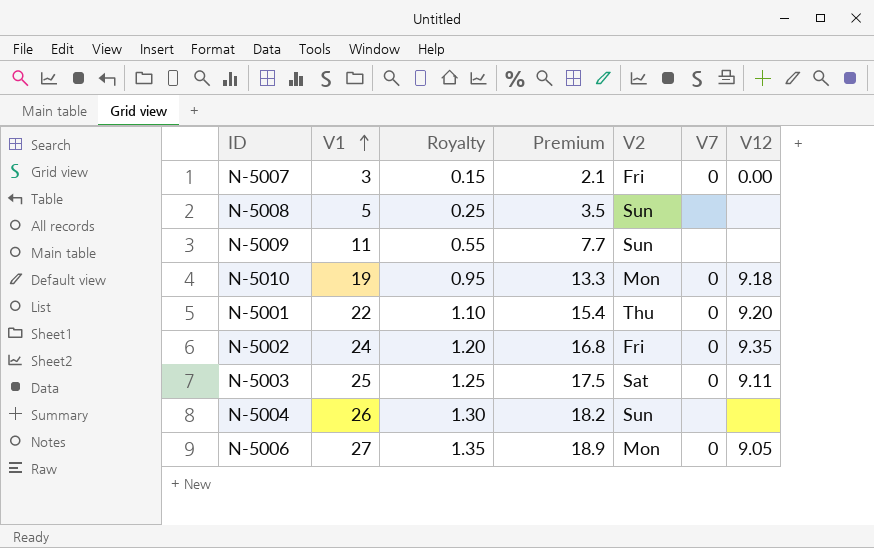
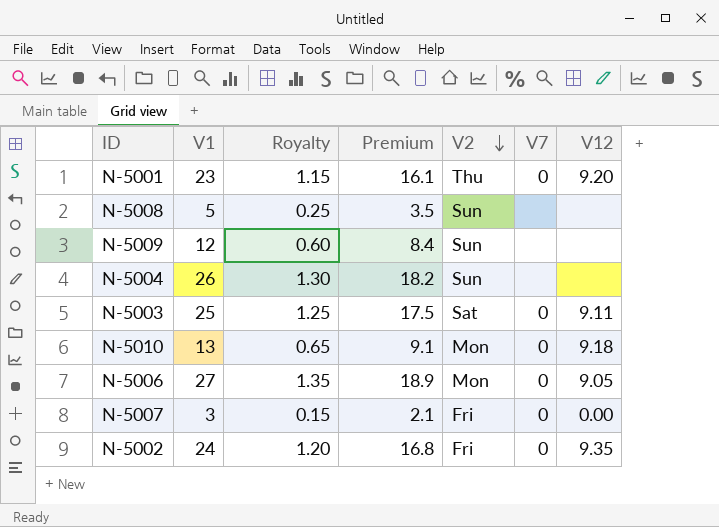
row order: V1 ascending -> V2 descending
N-5001 | V1: 22 -> 23
N-5001 | Royalty: 1.10 -> 1.15
N-5001 | Premium: 15.4 -> 16.1
N-5009 | V1: 11 -> 12
N-5009 | Royalty: 0.55 -> 0.60
N-5009 | Premium: 7.7 -> 8.4
N-5010 | V1: 19 -> 13
N-5010 | Royalty: 0.95 -> 0.65
N-5010 | Premium: 13.3 -> 9.1

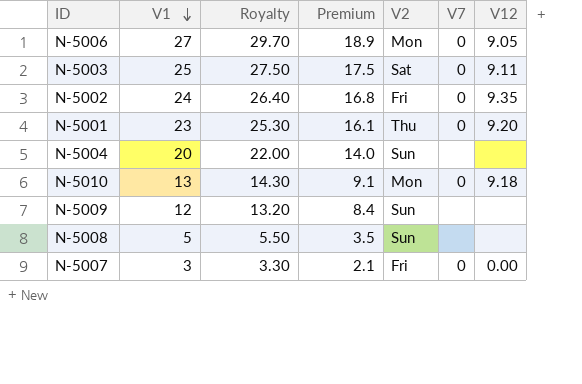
row order: V2 descending -> V1 descending
column Royalty | formula: [V1] * 0.05 -> [V1] * 1.1
N-5004 | V1: 26 -> 20
N-5004 | Premium: 18.2 -> 14.0

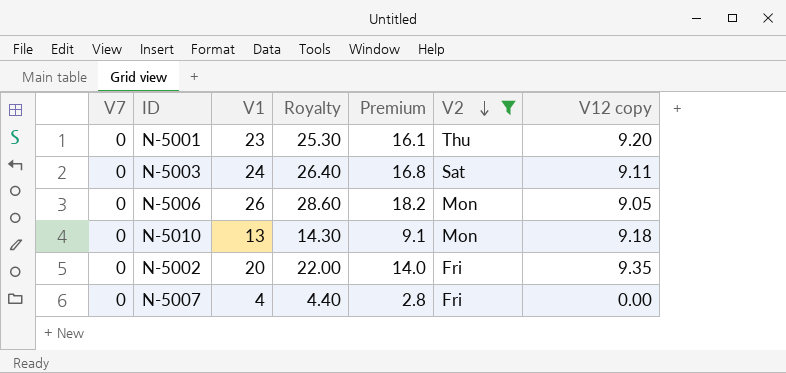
filter: none -> V2 != Sun
row order: V1 descending -> V2 descending
column V7 | position: 6 -> 1
column name: V12 -> V12 copy
N-5003 | V1: 25 -> 24
N-5003 | Royalty: 27.50 -> 26.40
N-5003 | Premium: 17.5 -> 16.8
N-5006 | V1: 27 -> 26
N-5006 | Royalty: 29.70 -> 28.60
N-5006 | Premium: 18.9 -> 18.2
N-5002 | V1: 24 -> 20
N-5002 | Royalty: 26.40 -> 22.00
N-5002 | Premium: 16.8 -> 14.0
N-5007 | V1: 3 -> 4
N-5007 | Royalty: 3.30 -> 4.40
N-5007 | Premium: 2.1 -> 2.8

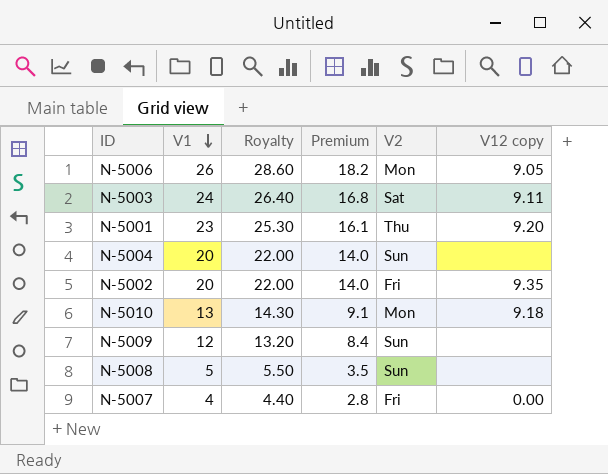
filter: V2 != Sun -> none
row order: V2 descending -> V1 descending
column V7 | position: 1 -> none

